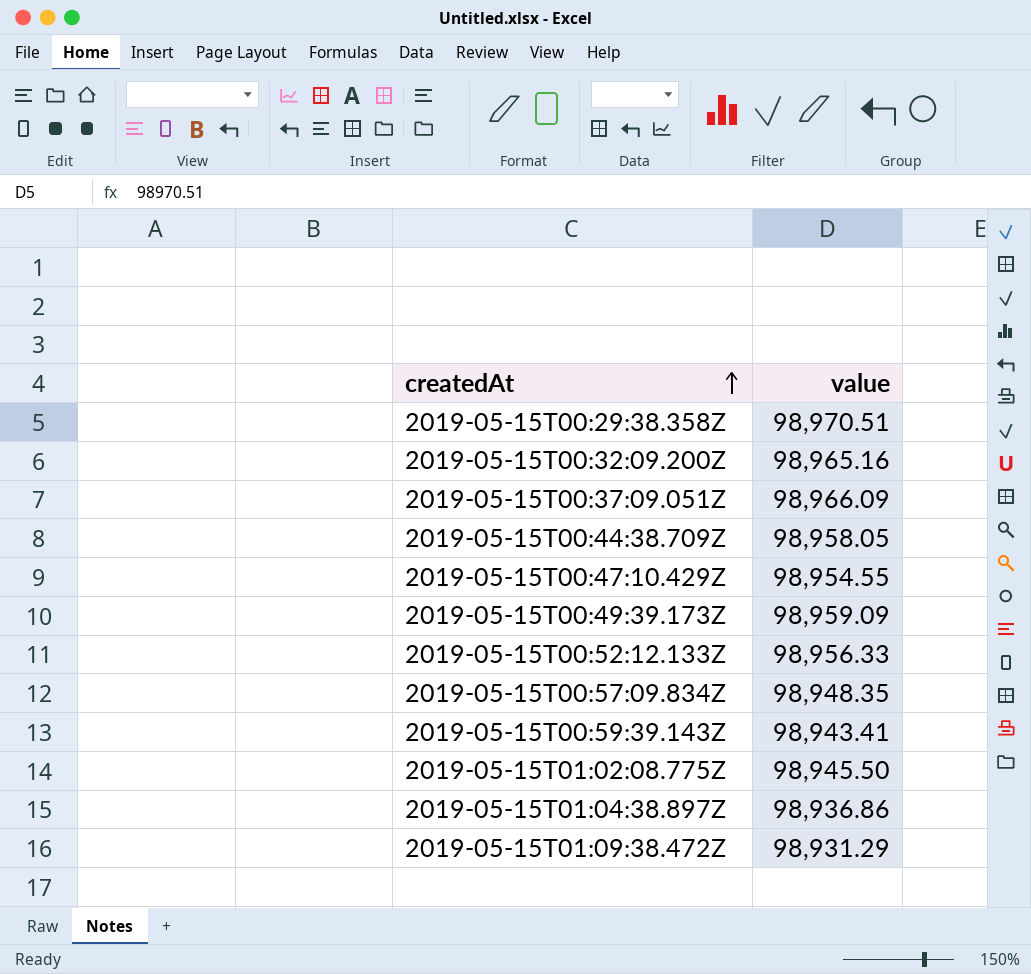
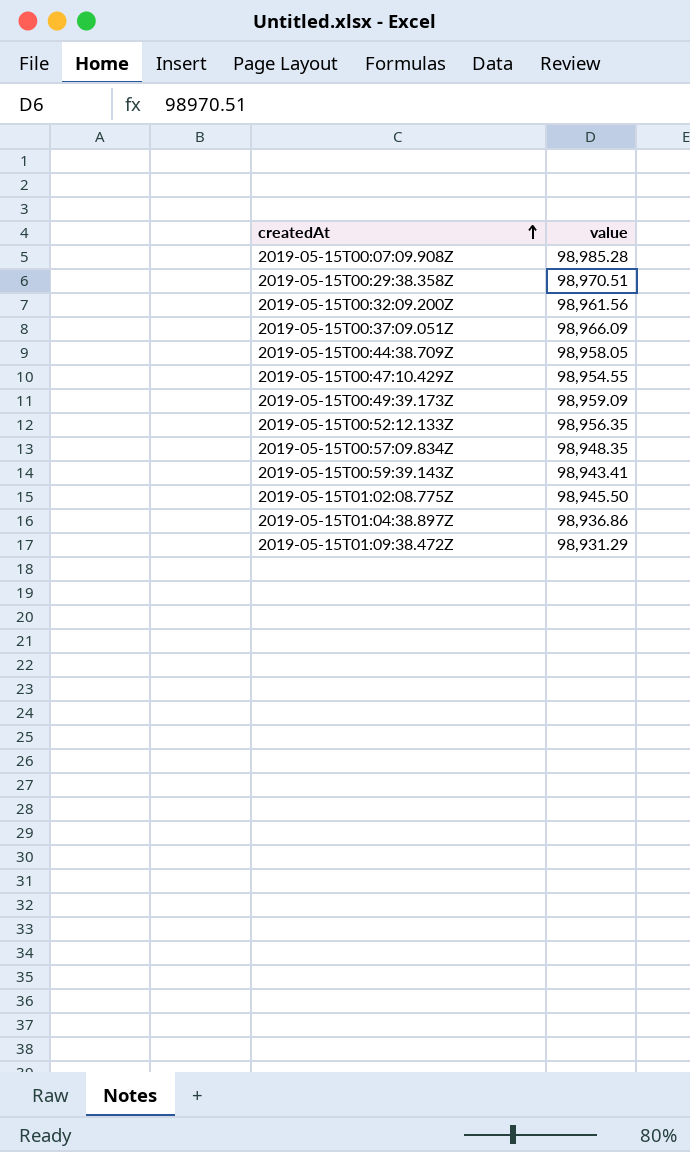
row 2019-05-15T00:07:09.908Z: none -> 98,985.28
2019-05-15T00:32:09.200Z | value: 98,965.16 -> 98,961.56
2019-05-15T00:52:12.133Z | value: 98,956.33 -> 98,956.35

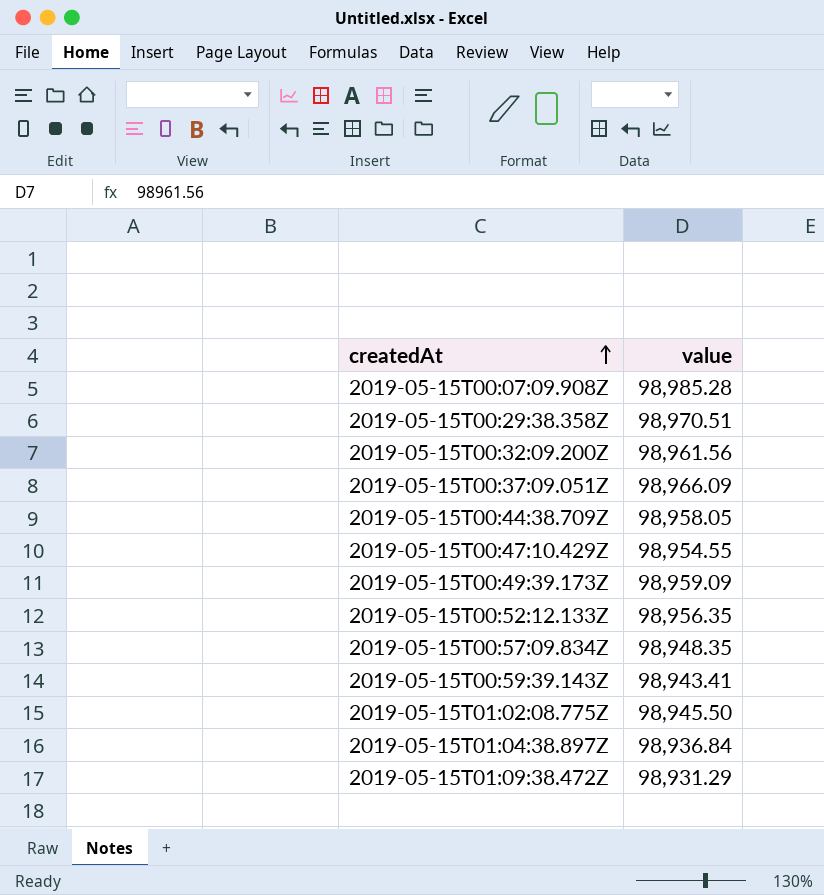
2019-05-15T01:04:38.897Z | value: 98,936.86 -> 98,936.84

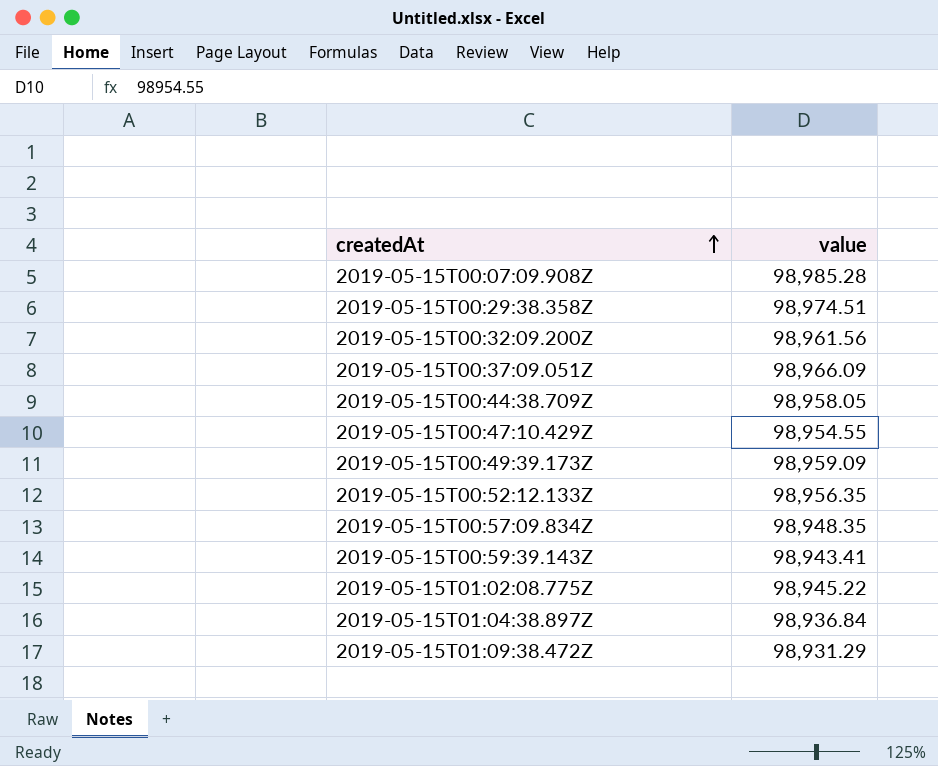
2019-05-15T00:29:38.358Z | value: 98,970.51 -> 98,974.51
2019-05-15T01:02:08.775Z | value: 98,945.50 -> 98,945.22

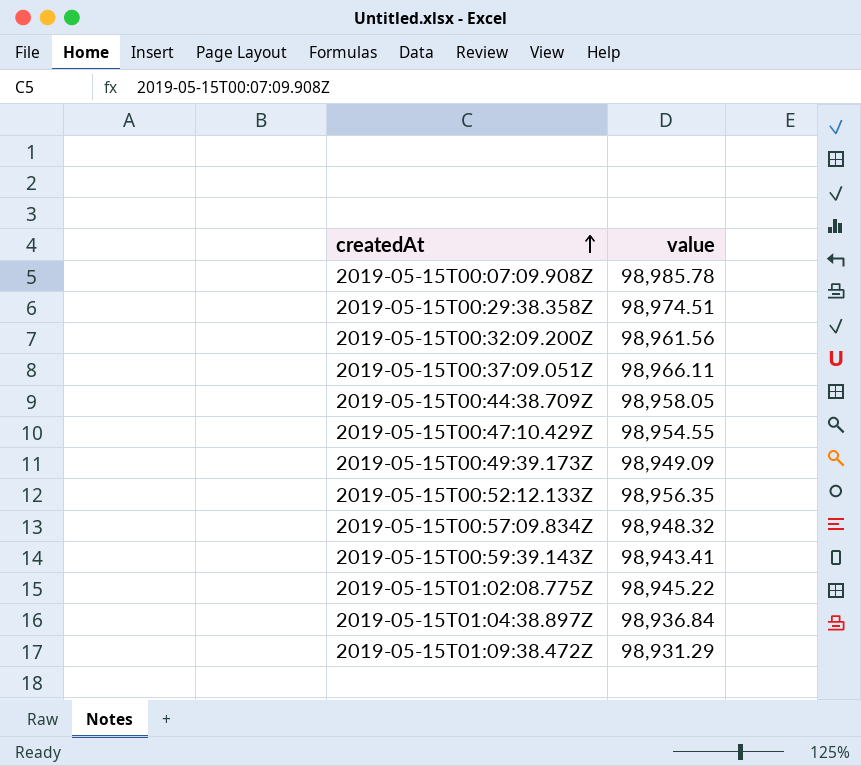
2019-05-15T00:07:09.908Z | value: 98,985.28 -> 98,985.78
2019-05-15T00:37:09.051Z | value: 98,966.09 -> 98,966.11
2019-05-15T00:49:39.173Z | value: 98,959.09 -> 98,949.09
2019-05-15T00:57:09.834Z | value: 98,948.35 -> 98,948.32

